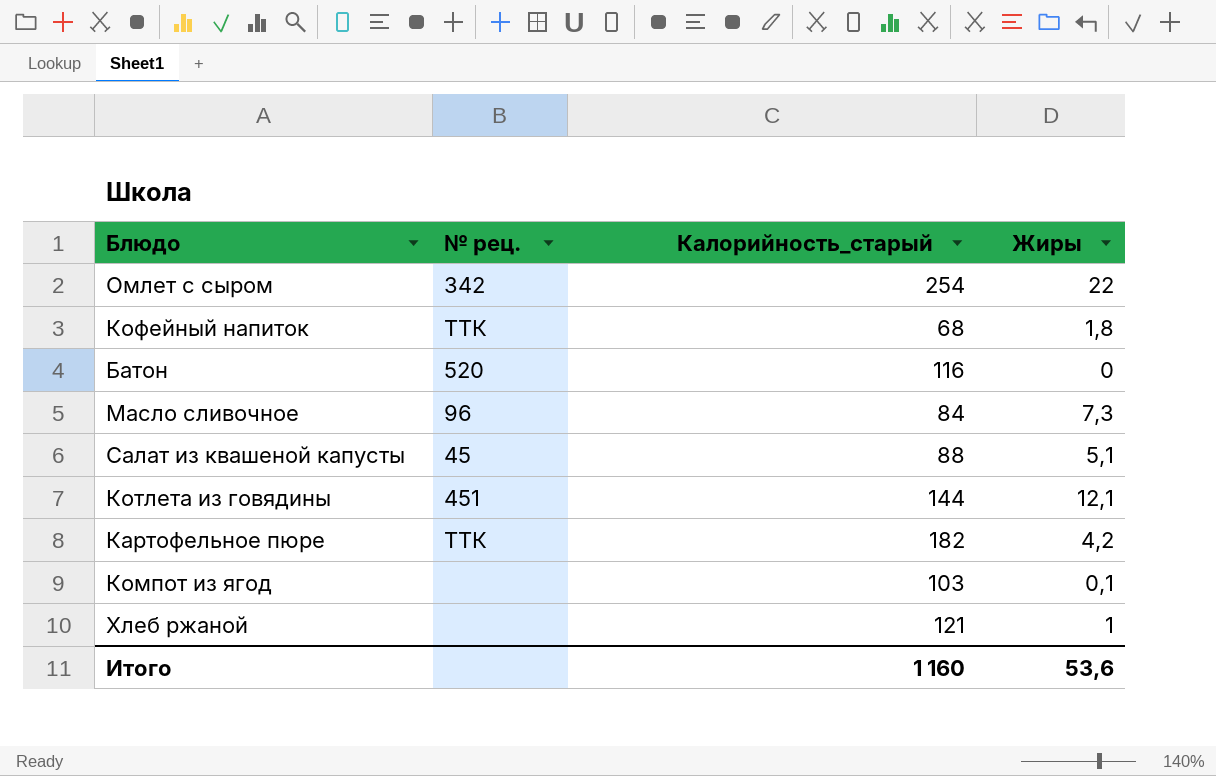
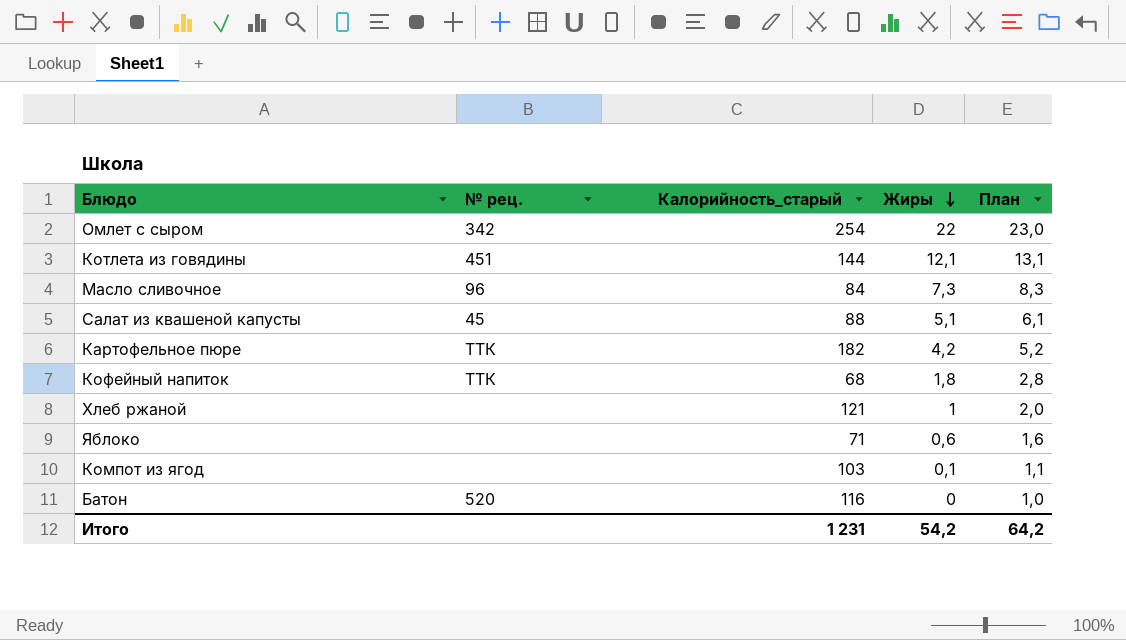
row order: none -> Жиры descending
column План | formula: none -> [Жиры] + 1
row Яблоко: none -> none | 71 | 0,6 | 1,6
Итого | Калорийность_старый: 1 160 -> 1 231
Итого | Жиры: 53,6 -> 54,2

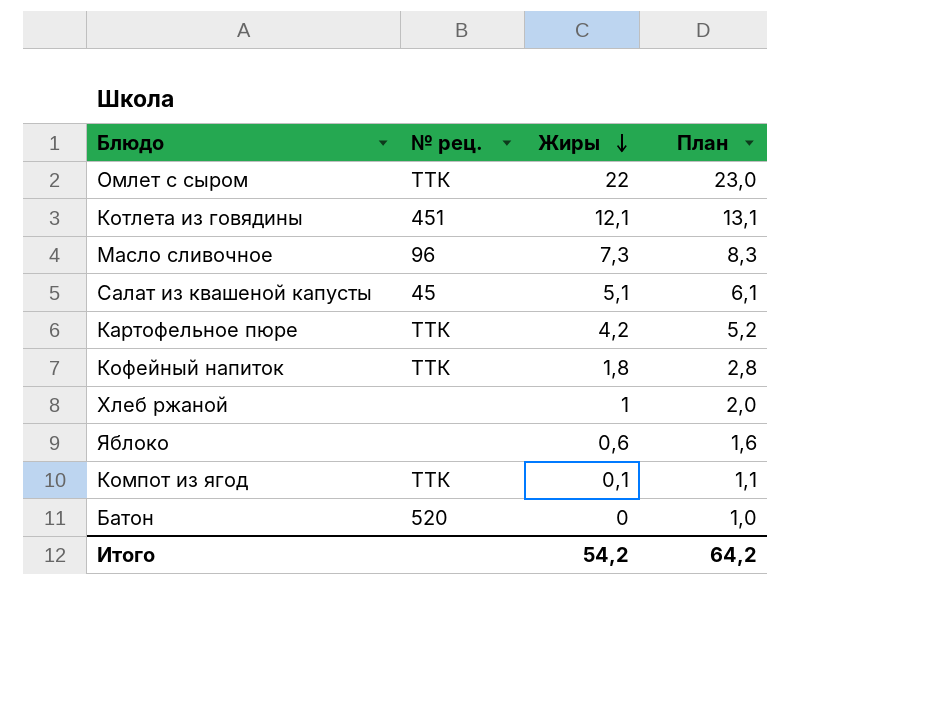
column Калорийность_старый | position: 3 -> none
Омлет с сыром | № рец.: 342 -> ТТК
Компот из ягод | № рец.: none -> ТТК

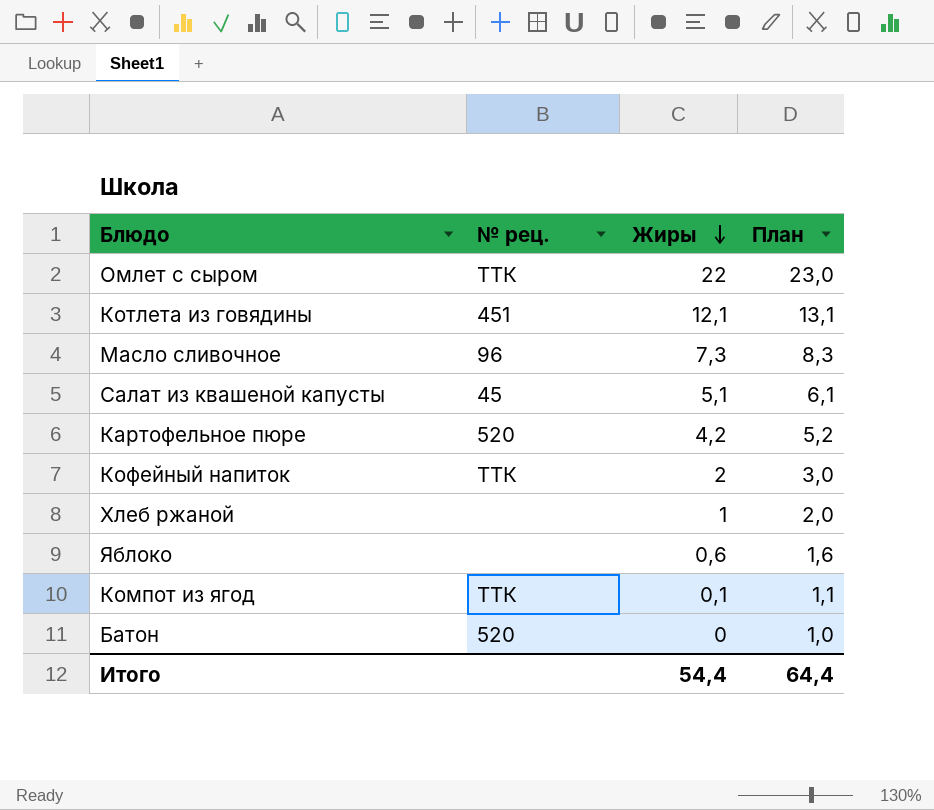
Картофельное пюре | № рец.: ТТК -> 520
Кофейный напиток | Жиры: 1,8 -> 2
Кофейный напиток | План: 2,8 -> 3,0
Итого | Жиры: 54,2 -> 54,4
Итого | План: 64,2 -> 64,4

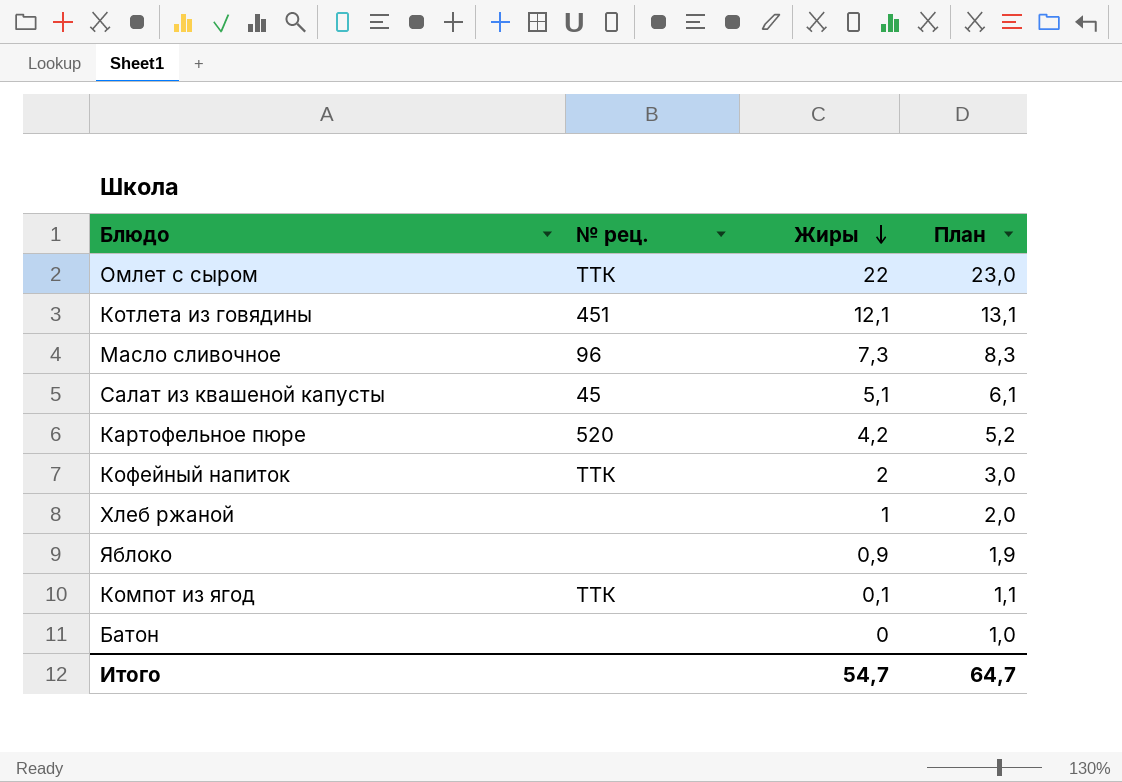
Яблоко | Жиры: 0,6 -> 0,9
Яблоко | План: 1,6 -> 1,9
Батон | № рец.: 520 -> none
Итого | Жиры: 54,4 -> 54,7
Итого | План: 64,4 -> 64,7

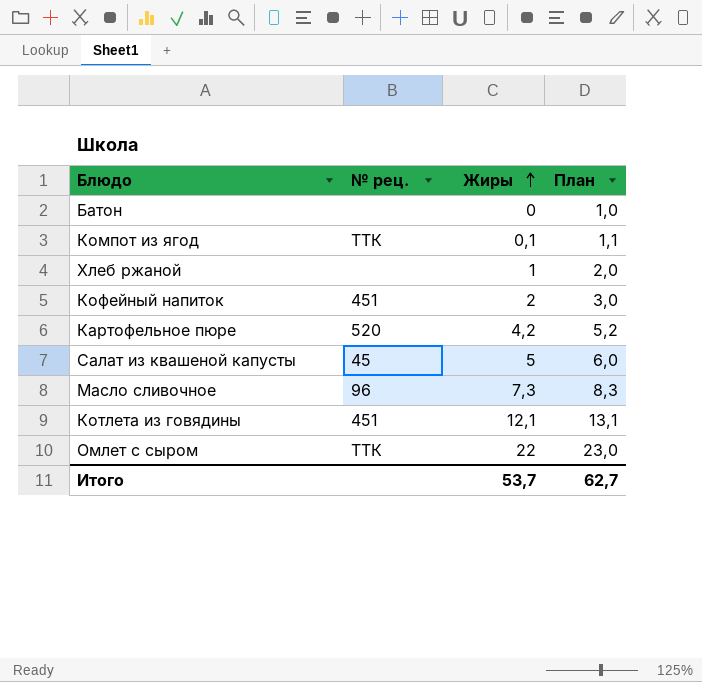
row order: Жиры descending -> Жиры ascending
row Яблоко: none | 0,9 | 1,9 -> none
Кофейный напиток | № рец.: ТТК -> 451
Салат из квашеной капусты | Жиры: 5,1 -> 5
Салат из квашеной капусты | План: 6,1 -> 6,0
Итого | Жиры: 54,7 -> 53,7
Итого | План: 64,7 -> 62,7

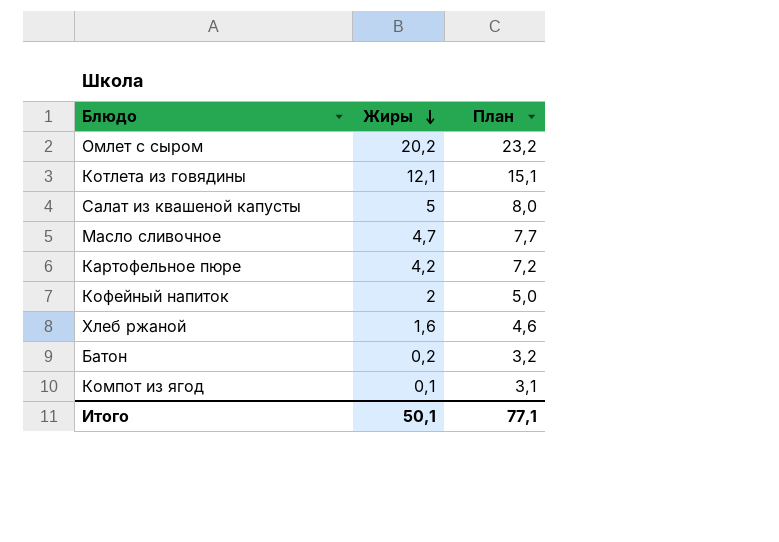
row order: Жиры ascending -> Жиры descending
column № рец. | position: 2 -> none
column План | formula: [Жиры] + 1 -> [Жиры] + 3
Омлет с сыром | Жиры: 22 -> 20,2
Масло сливочное | Жиры: 7,3 -> 4,7
Хлеб ржаной | Жиры: 1 -> 1,6
Батон | Жиры: 0 -> 0,2
Итого | Жиры: 53,7 -> 50,1
Итого | План: 62,7 -> 77,1

